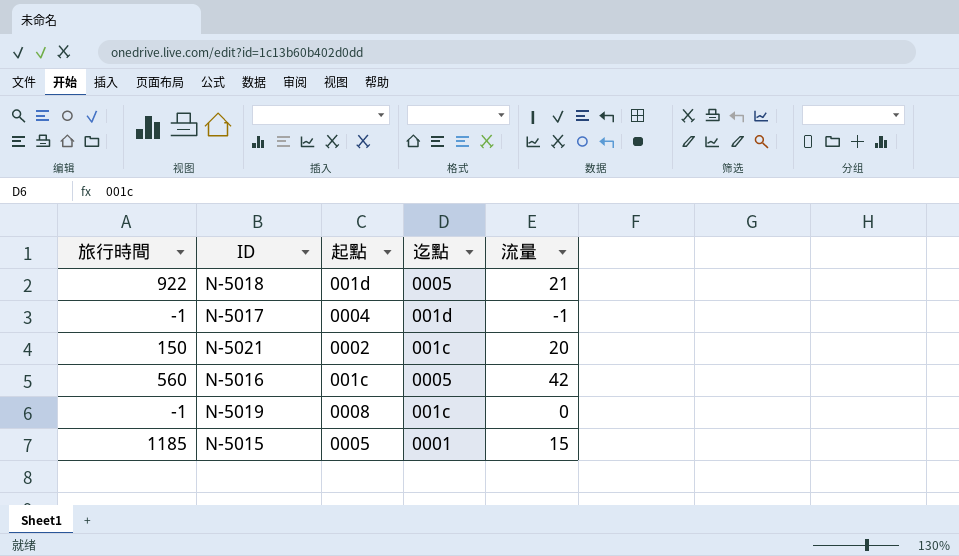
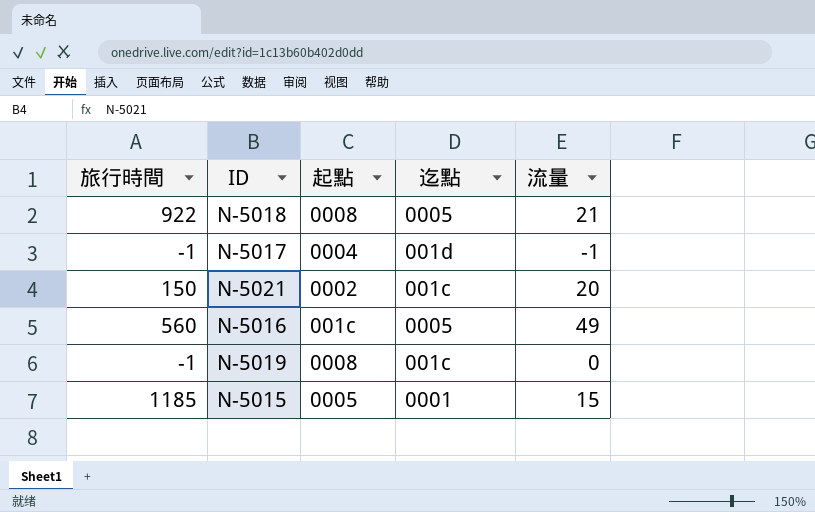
N-5018 | 起點: 001d -> 0008
N-5016 | 流量: 42 -> 49

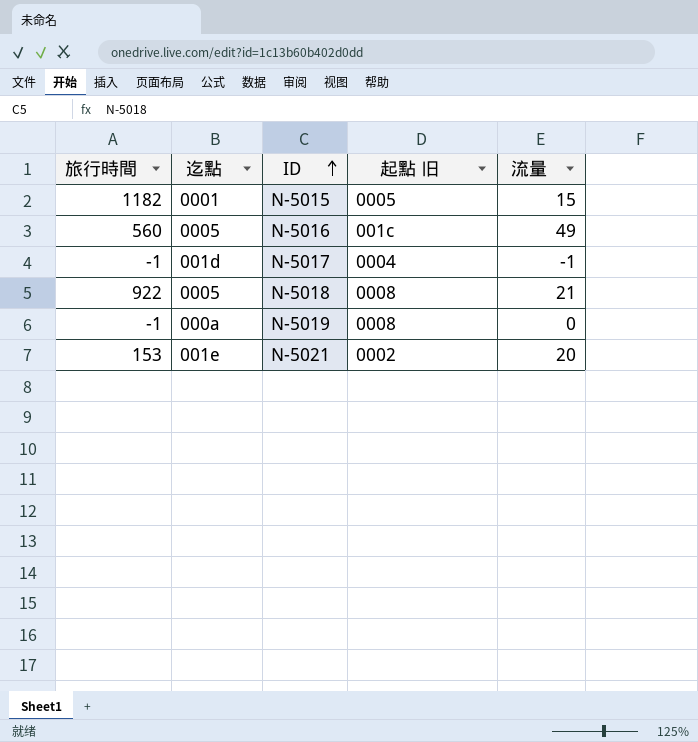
row order: none -> ID ascending
column 迄點 | position: 4 -> 2
column name: 起點 -> 起點 旧
N-5015 | 旅行時間: 1185 -> 1182
N-5019 | 迄點: 001c -> 000a
N-5021 | 旅行時間: 150 -> 153
N-5021 | 迄點: 001c -> 001e

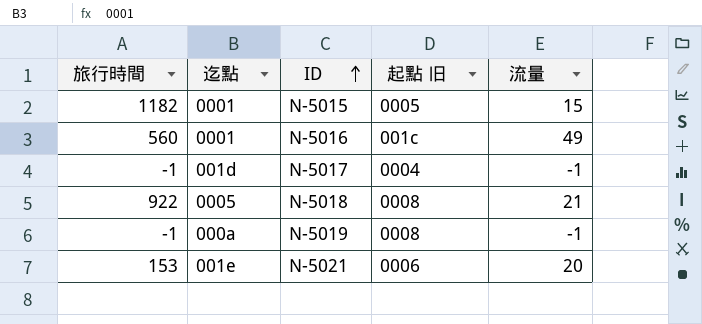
N-5016 | 迄點: 0005 -> 0001
N-5019 | 流量: 0 -> -1
N-5021 | 起點 旧: 0002 -> 0006

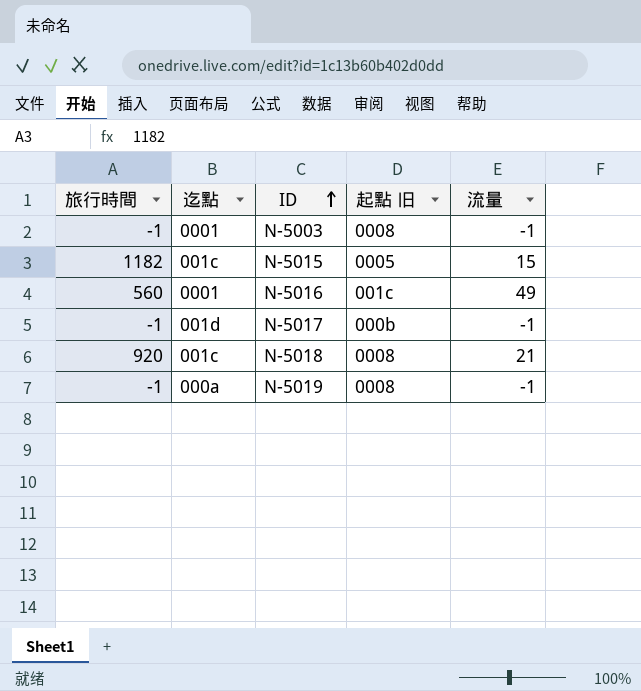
row N-5021: 153 | 001e | 0006 | 20 -> none
row N-5003: none -> -1 | 0001 | 0008 | -1
N-5015 | 迄點: 0001 -> 001c
N-5017 | 起點 旧: 0004 -> 000b
N-5018 | 旅行時間: 922 -> 920
N-5018 | 迄點: 0005 -> 001c

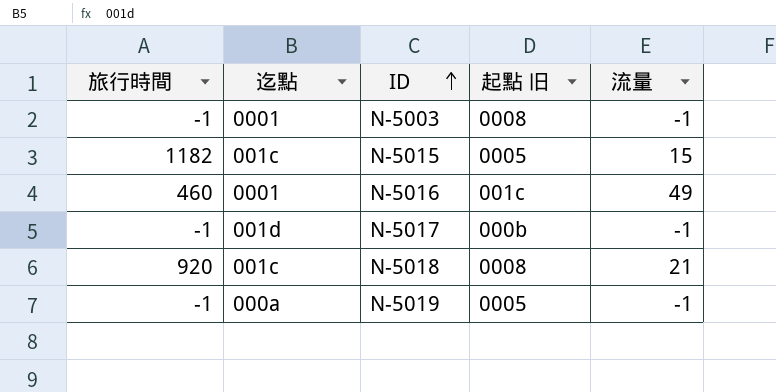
N-5016 | 旅行時間: 560 -> 460
N-5019 | 起點 旧: 0008 -> 0005

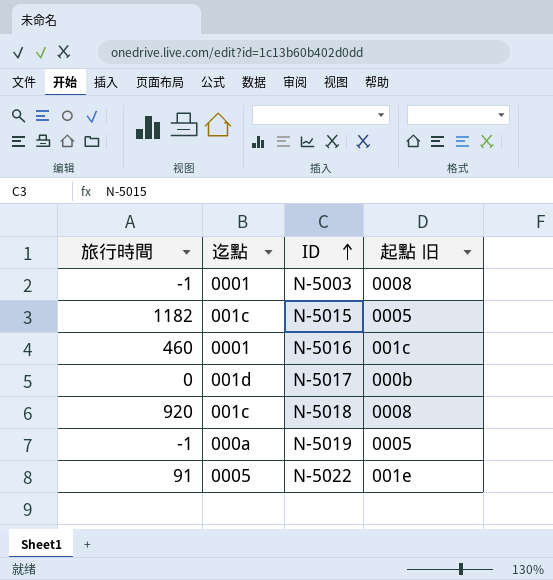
column 流量 | position: 5 -> none
N-5017 | 旅行時間: -1 -> 0
row N-5022: none -> 91 | 0005 | 001e

